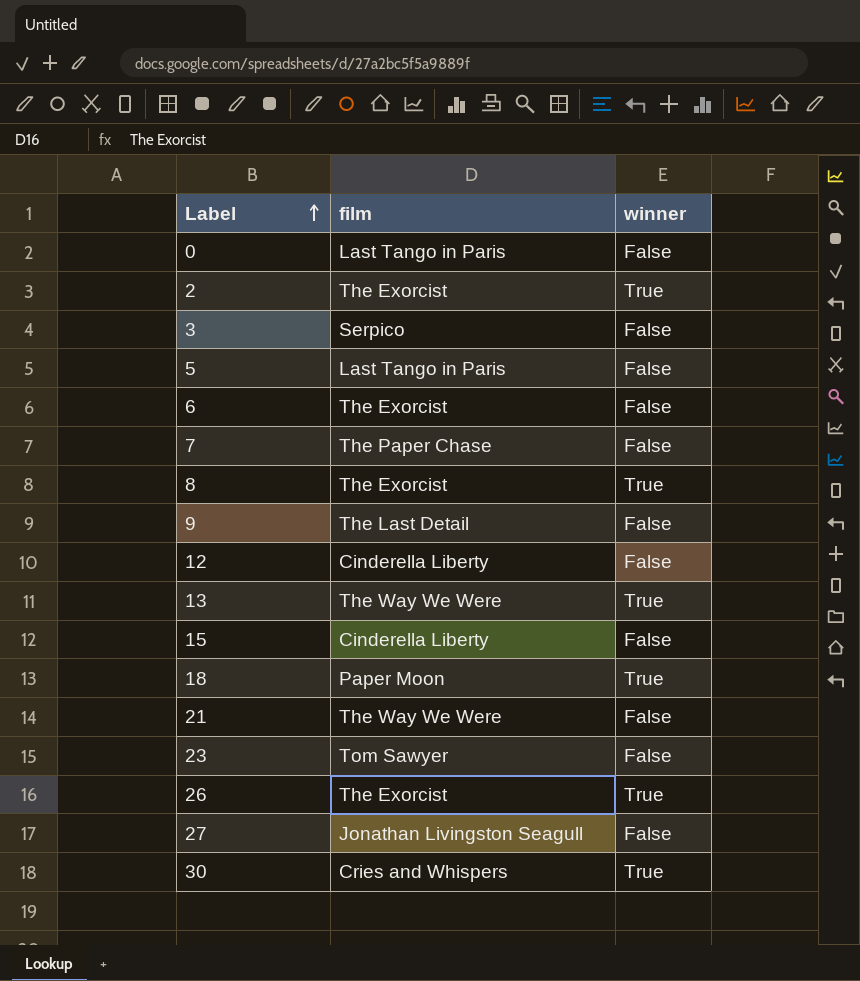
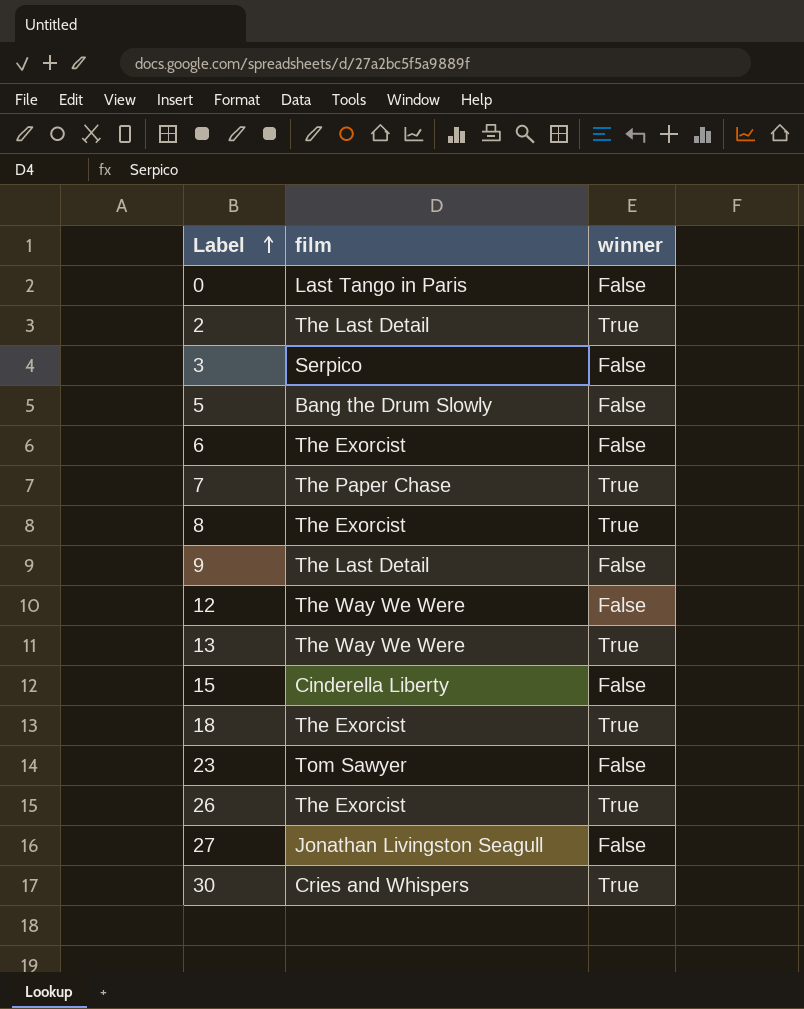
row 21: The Way We Were | False -> none
2 | film: The Exorcist -> The Last Detail
5 | film: Last Tango in Paris -> Bang the Drum Slowly
7 | winner: False -> True
12 | film: Cinderella Liberty -> The Way We Were
18 | film: Paper Moon -> The Exorcist

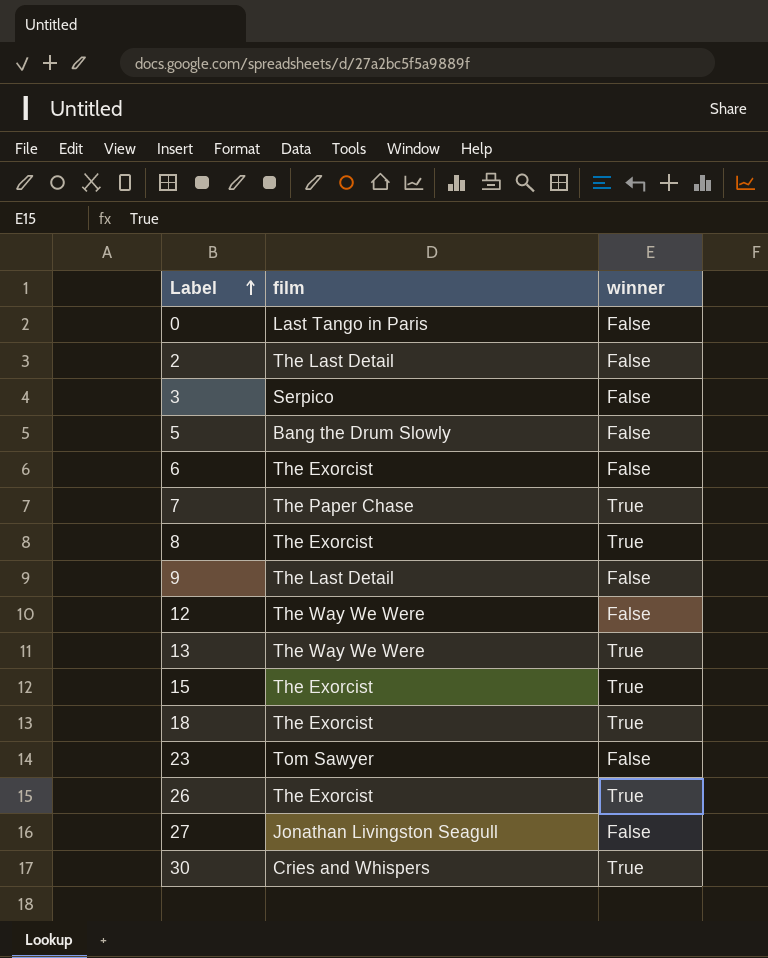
2 | winner: True -> False
15 | film: Cinderella Liberty -> The Exorcist
15 | winner: False -> True

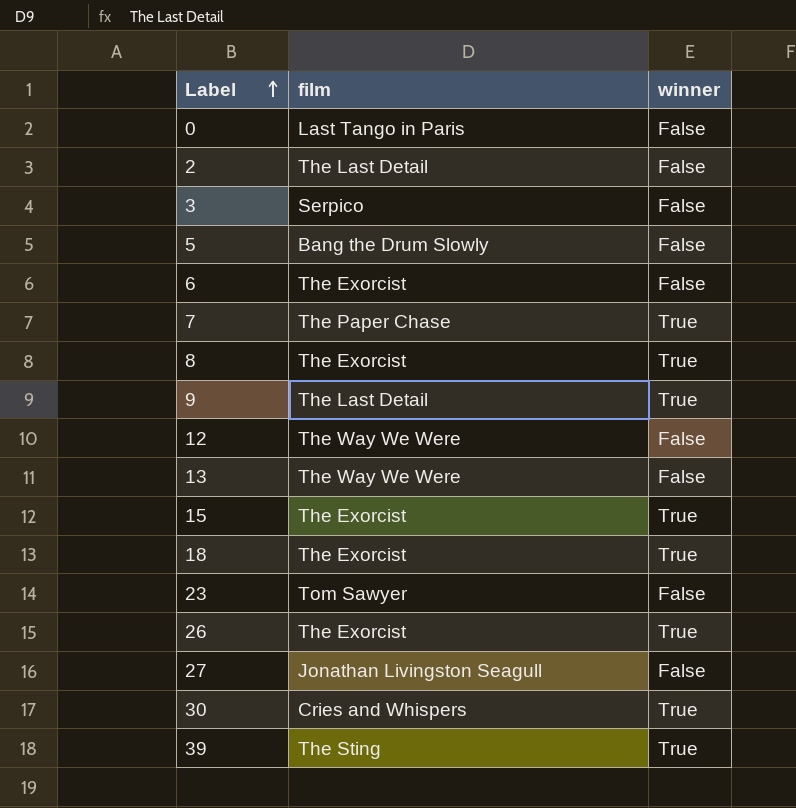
9 | winner: False -> True
13 | winner: True -> False
row 39: none -> The Sting | True

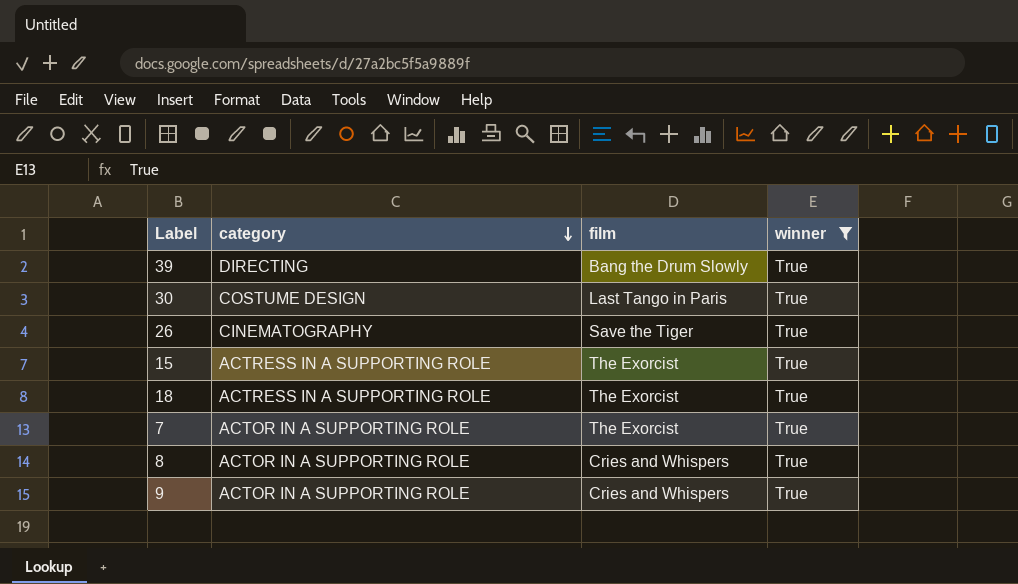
filter: none -> winner = True
row order: Label ascending -> category descending
column category | position: none -> 2
39 | film: The Sting -> Bang the Drum Slowly
30 | film: Cries and Whispers -> Last Tango in Paris
26 | film: The Exorcist -> Save the Tiger
7 | film: The Paper Chase -> The Exorcist
8 | film: The Exorcist -> Cries and Whispers
9 | film: The Last Detail -> Cries and Whispers

